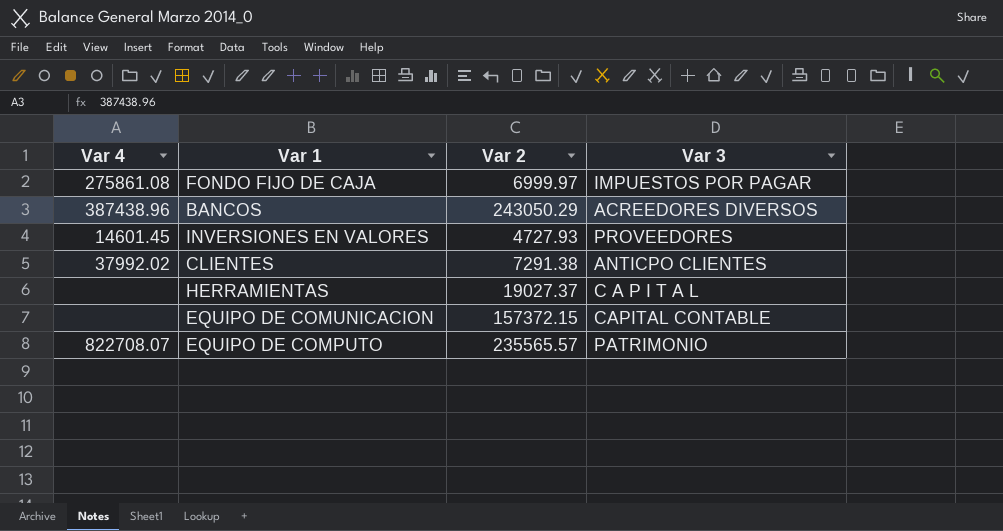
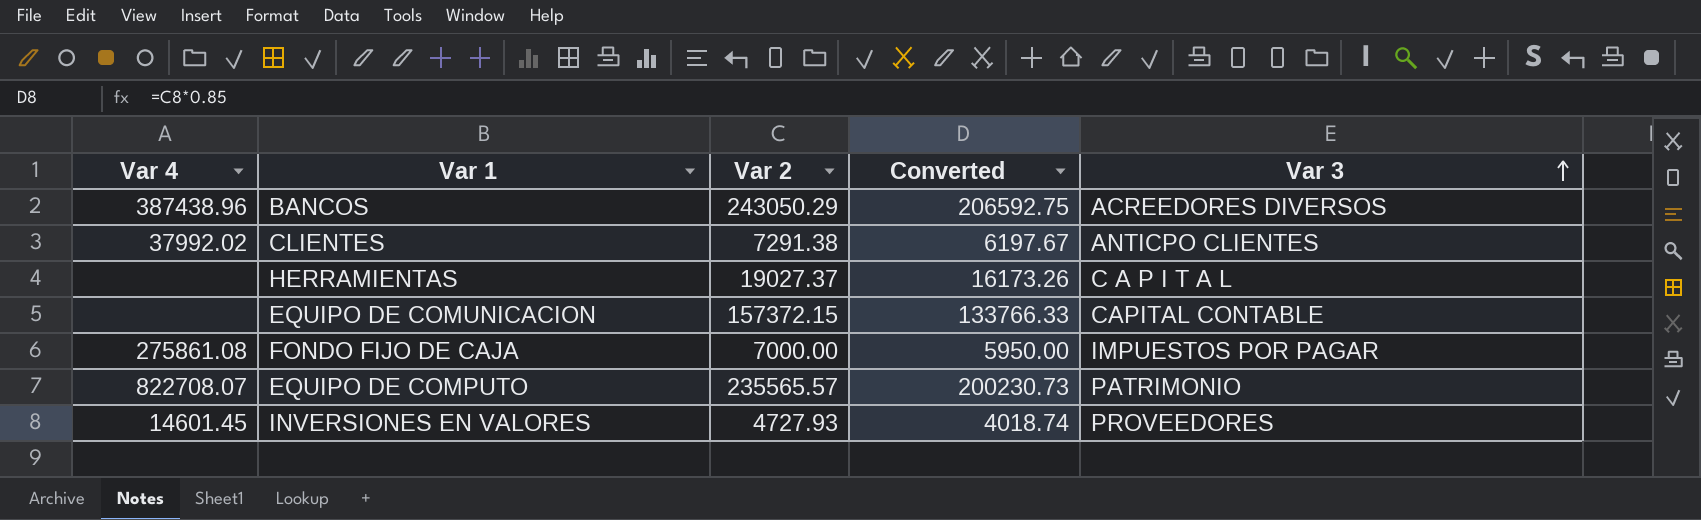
row order: none -> Var 3 ascending
column Converted | formula: none -> [Var 2] * 0.85
FONDO FIJO DE CAJA | Var 2: 6999.97 -> 7000.00

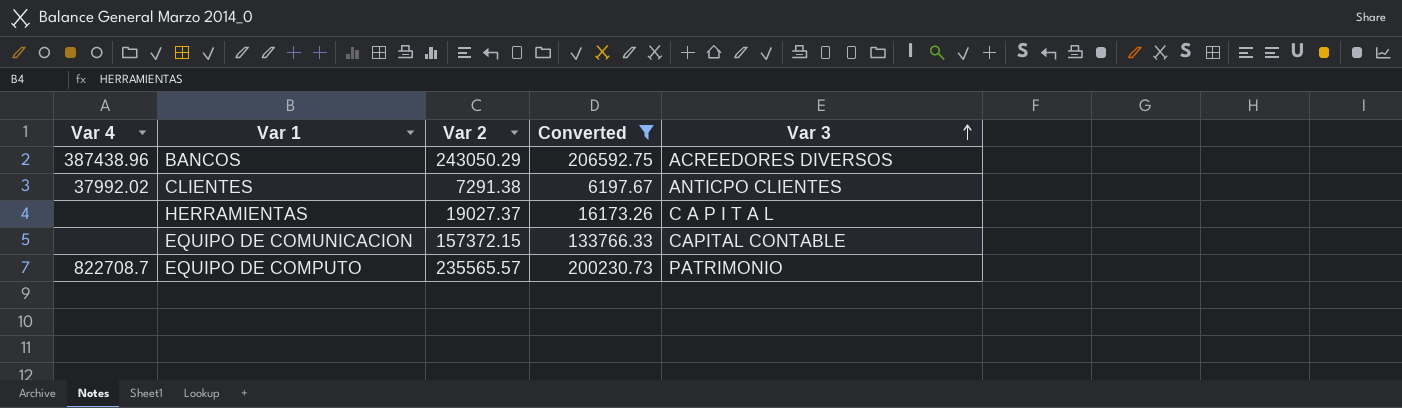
filter: none -> Converted >= 6197.67
EQUIPO DE COMPUTO | Var 4: 822708.07 -> 822708.7

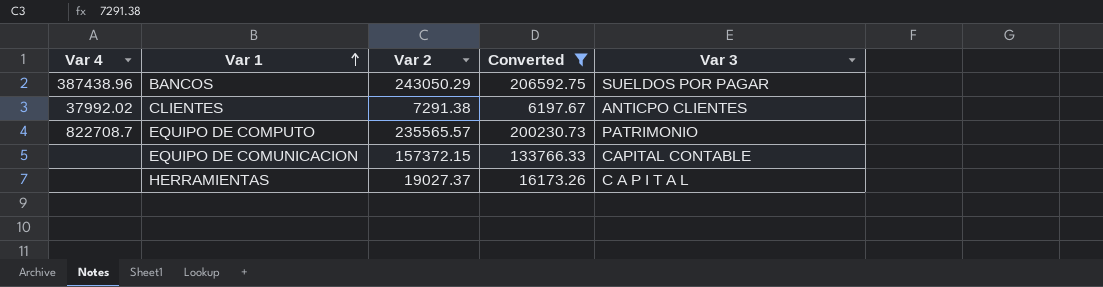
row order: Var 3 ascending -> Var 1 ascending
BANCOS | Var 3: ACREEDORES DIVERSOS -> SUELDOS POR PAGAR

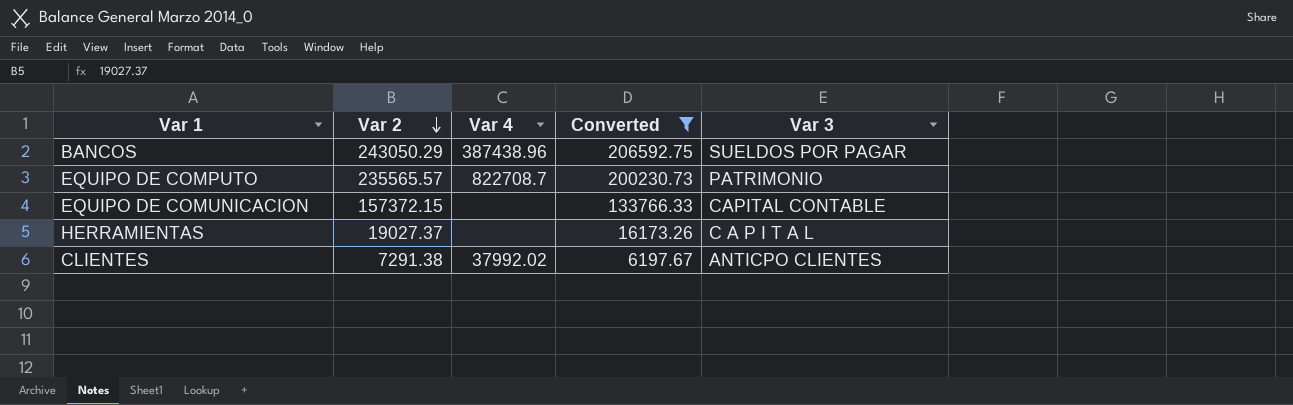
row order: Var 1 ascending -> Var 2 descending
column Var 4 | position: 1 -> 3

